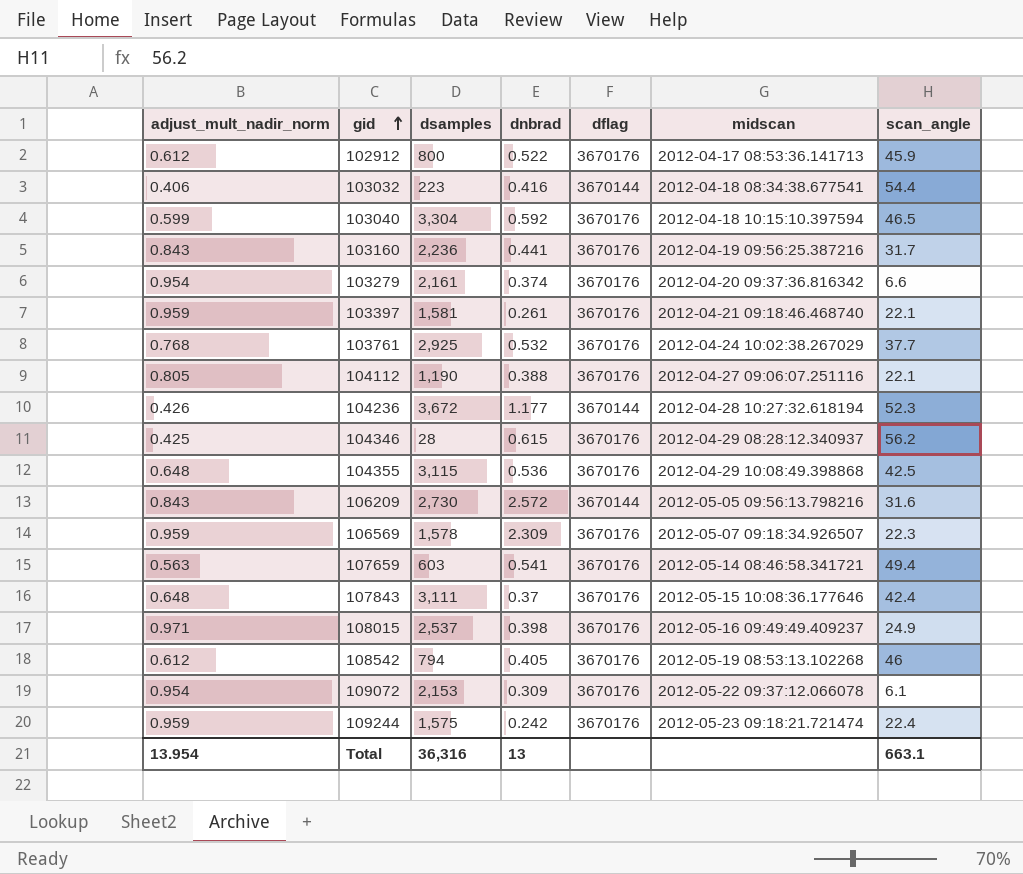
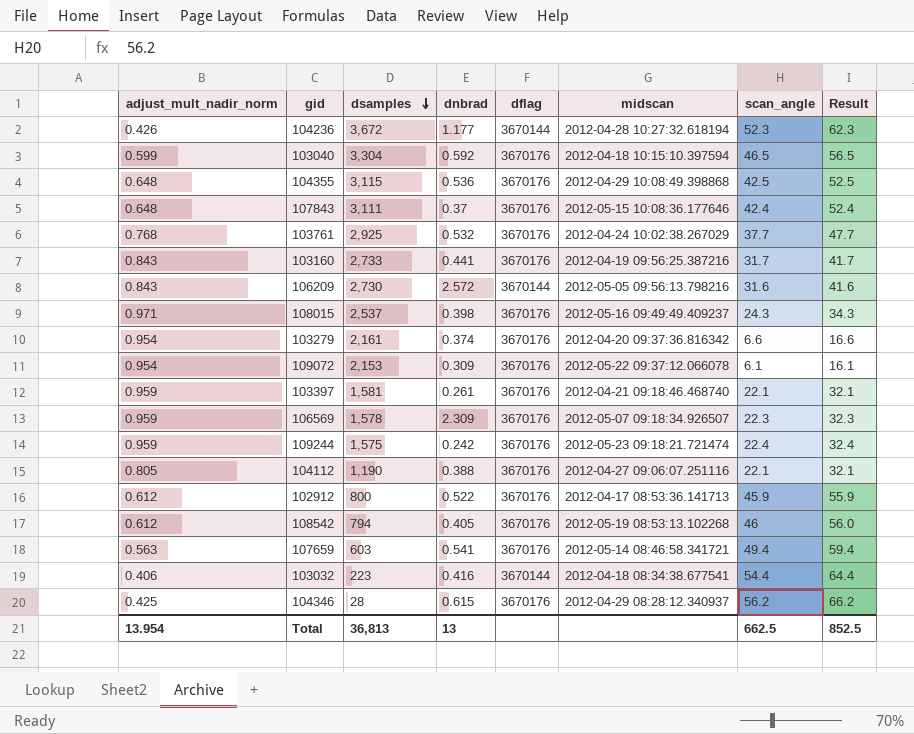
row order: gid ascending -> dsamples descending
column Result | formula: none -> [scan_angle] + 10
103160 | dsamples: 2,236 -> 2,733
108015 | scan_angle: 24.9 -> 24.3
Total | dsamples: 36,316 -> 36,813
Total | scan_angle: 663.1 -> 662.5

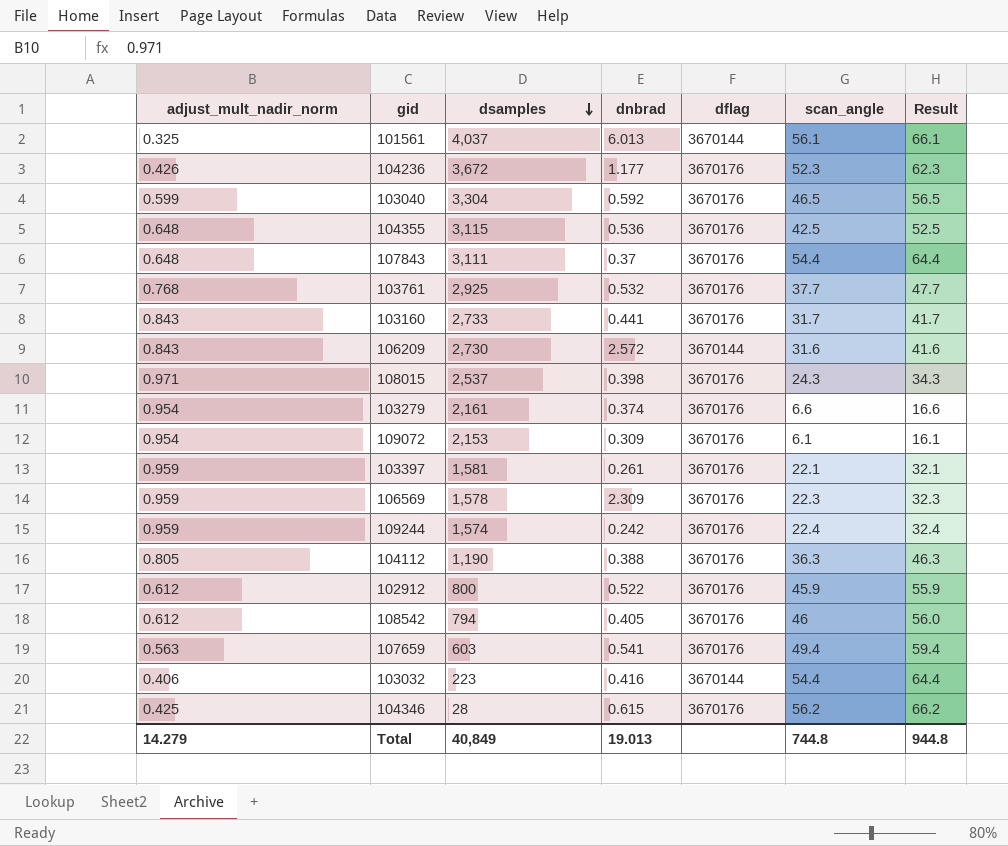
column midscan | position: 6 -> none
row 101561: none -> 0.325 | 4,037 | 6.013 | 3670144 | 56.1 | 66.1
104236 | dflag: 3670144 -> 3670176
107843 | scan_angle: 42.4 -> 54.4
107843 | Result: 52.4 -> 64.4
109244 | dsamples: 1,575 -> 1,574
104112 | scan_angle: 22.1 -> 36.3
104112 | Result: 32.1 -> 46.3
Total | adjust_mult_nadir_norm: 13.954 -> 14.279
Total | dsamples: 36,813 -> 40,849
Total | dnbrad: 13 -> 19.013
Total | scan_angle: 662.5 -> 744.8
Total | Result: 852.5 -> 944.8

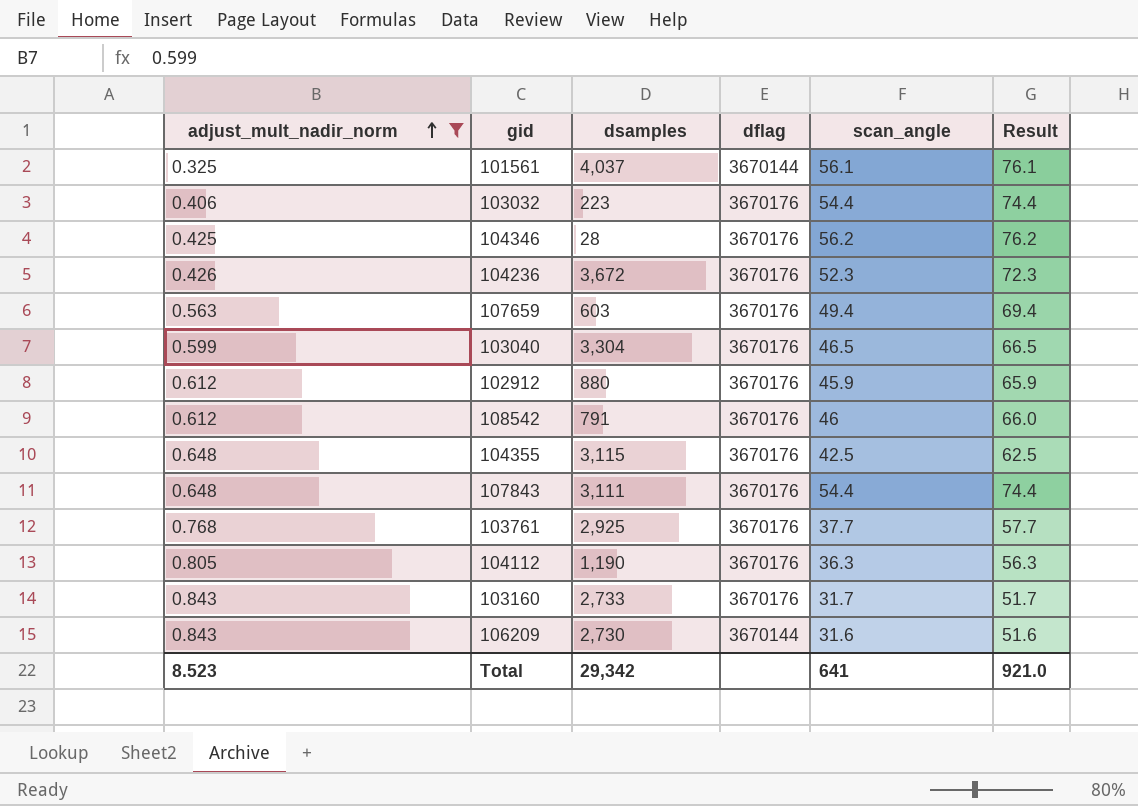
filter: none -> adjust_mult_nadir_norm <= 0.843
row order: dsamples descending -> adjust_mult_nadir_norm ascending
column dnbrad | position: 4 -> none
column Result | formula: [scan_angle] + 10 -> [scan_angle] + 20
103032 | dflag: 3670144 -> 3670176
102912 | dsamples: 800 -> 880
108542 | dsamples: 794 -> 791
Total | adjust_mult_nadir_norm: 14.279 -> 8.523
Total | dsamples: 40,849 -> 29,342
Total | scan_angle: 744.8 -> 641
Total | Result: 944.8 -> 921.0

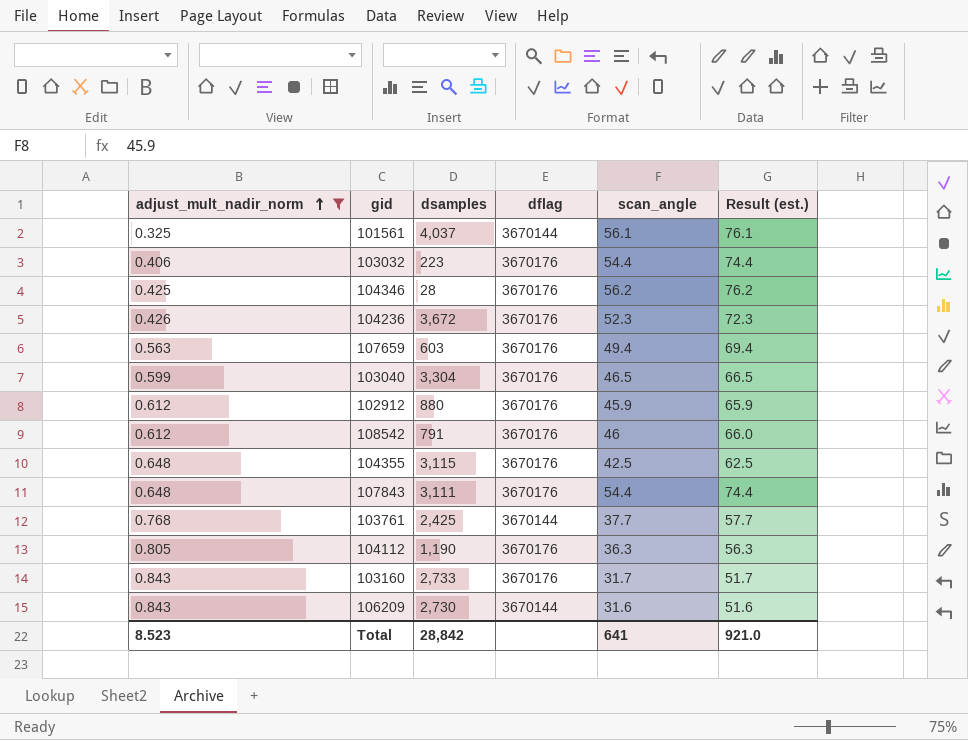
column name: Result -> Result (est.)
103761 | dsamples: 2,925 -> 2,425
103761 | dflag: 3670176 -> 3670144
Total | dsamples: 29,342 -> 28,842

